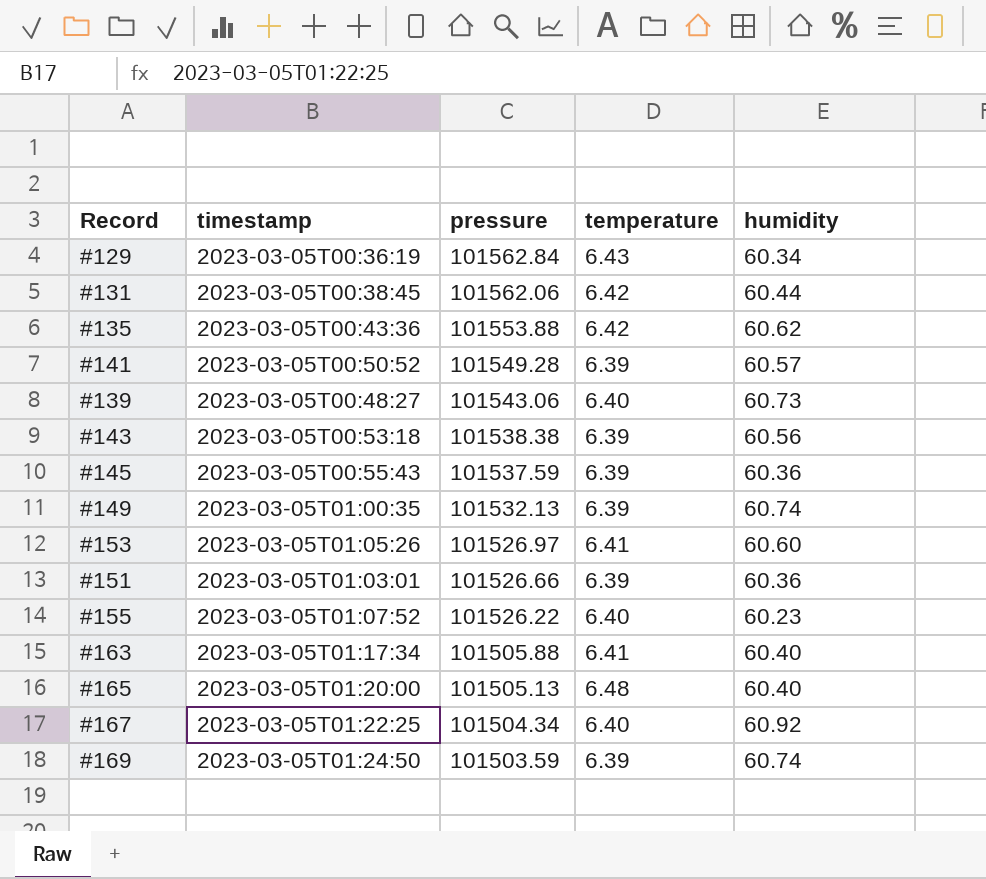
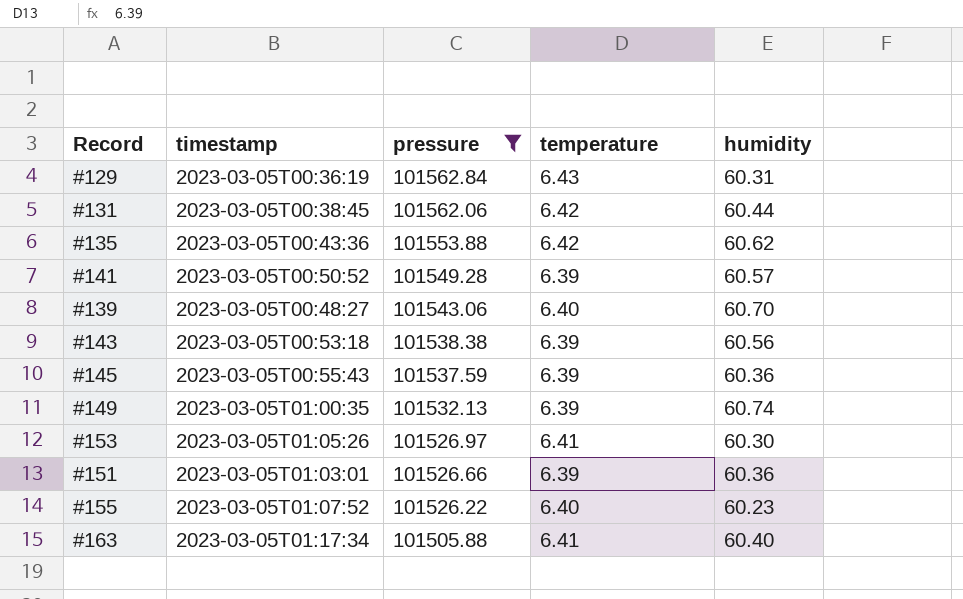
filter: none -> pressure >= 101505.88
#129 | humidity: 60.34 -> 60.31
#139 | humidity: 60.73 -> 60.70
#153 | humidity: 60.60 -> 60.30

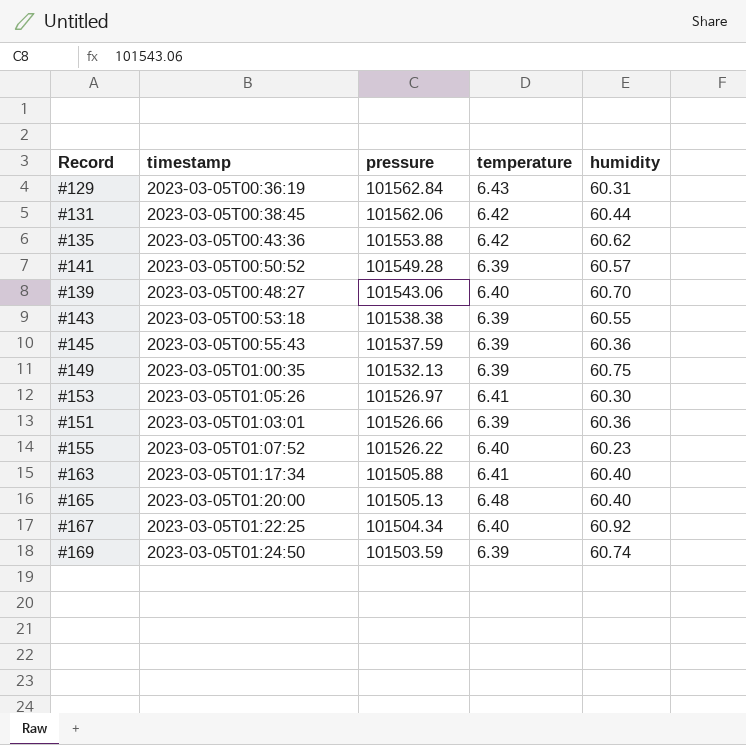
filter: pressure >= 101505.88 -> none
#143 | humidity: 60.56 -> 60.55
#149 | humidity: 60.74 -> 60.75

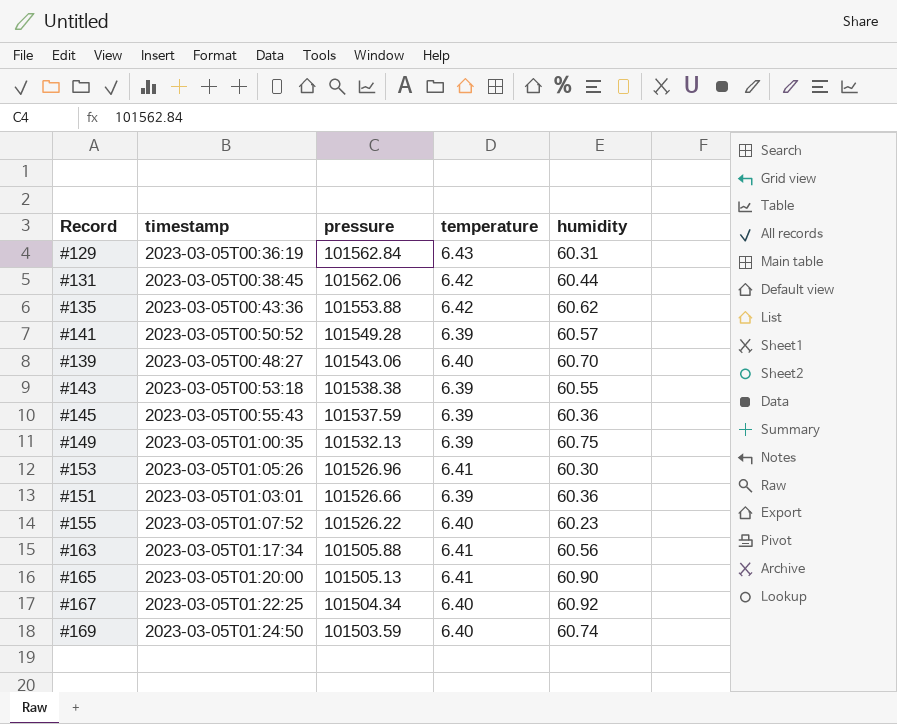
#153 | pressure: 101526.97 -> 101526.96
#163 | humidity: 60.40 -> 60.56
#165 | temperature: 6.48 -> 6.41
#165 | humidity: 60.40 -> 60.90
#169 | temperature: 6.39 -> 6.40

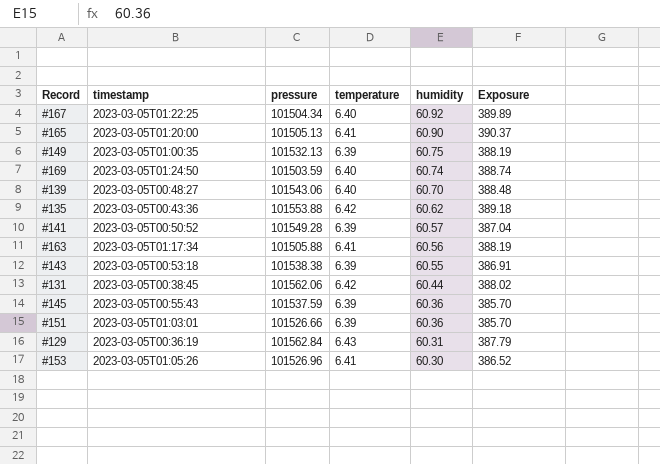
row order: pressure descending -> humidity descending
column Exposure | formula: none -> [temperature] * [humidity]
row #155: 2023-03-05T01:07:52 | 101526.22 | 6.40 | 60.23 -> none

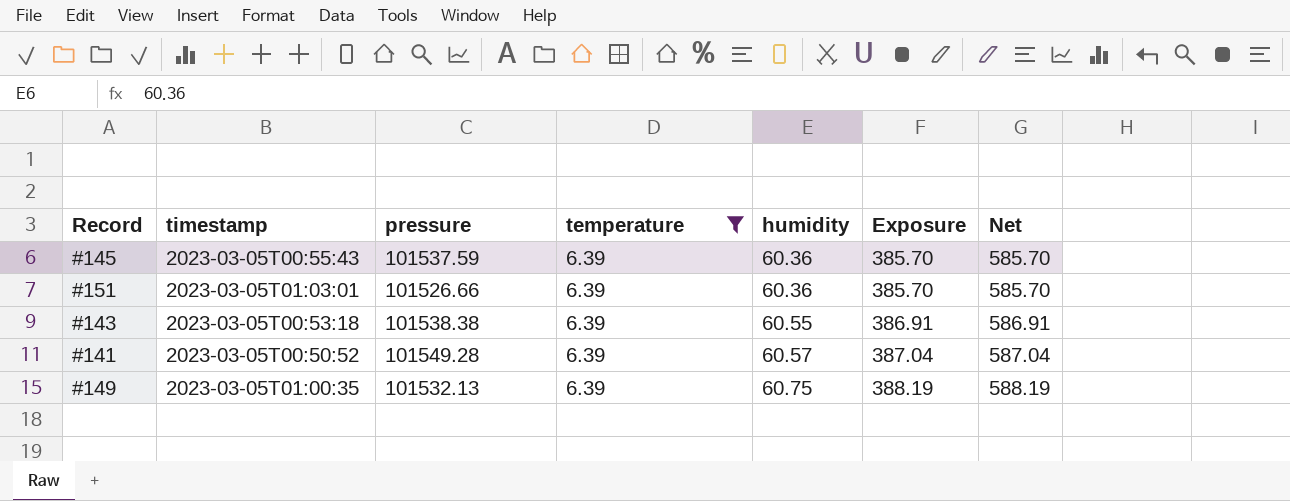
filter: none -> temperature = 6.39
row order: humidity descending -> humidity ascending
column Net | formula: none -> [Exposure] + 200

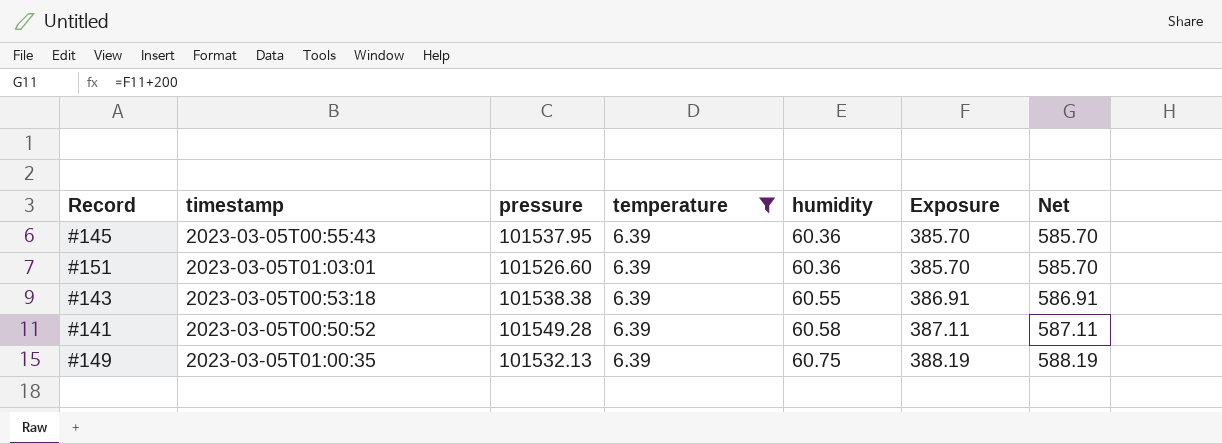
#145 | pressure: 101537.59 -> 101537.95
#151 | pressure: 101526.66 -> 101526.60
#141 | humidity: 60.57 -> 60.58
#141 | Exposure: 387.04 -> 387.11
#141 | Net: 587.04 -> 587.11

